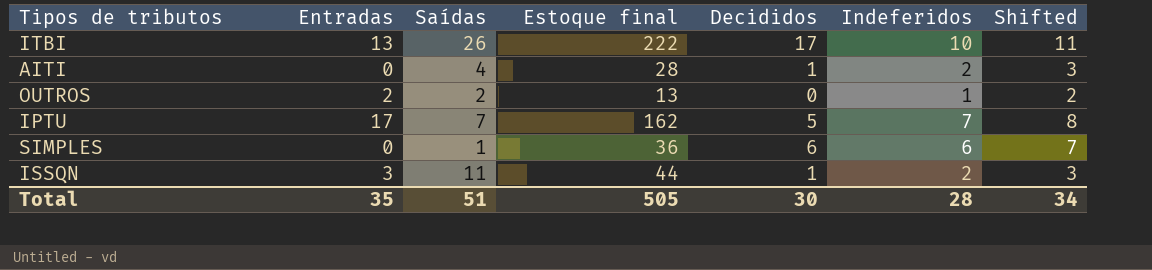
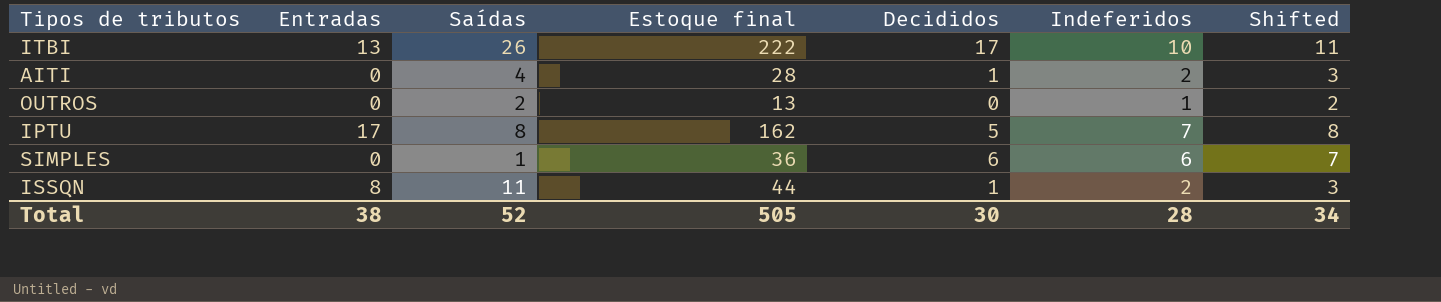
OUTROS | Entradas: 2 -> 0
IPTU | Saídas: 7 -> 8
ISSQN | Entradas: 3 -> 8
Total | Entradas: 35 -> 38
Total | Saídas: 51 -> 52

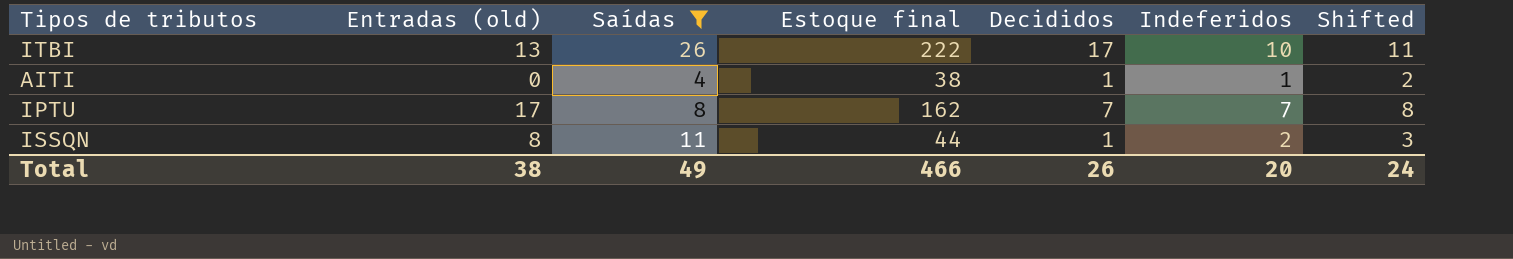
filter: none -> Saídas >= 4
column name: Entradas -> Entradas (old)
AITI | Estoque final: 28 -> 38
AITI | Indeferidos: 2 -> 1
AITI | Shifted: 3 -> 2
IPTU | Decididos: 5 -> 7
Total | Saídas: 52 -> 49
Total | Estoque final: 505 -> 466
Total | Decididos: 30 -> 26
Total | Indeferidos: 28 -> 20
Total | Shifted: 34 -> 24

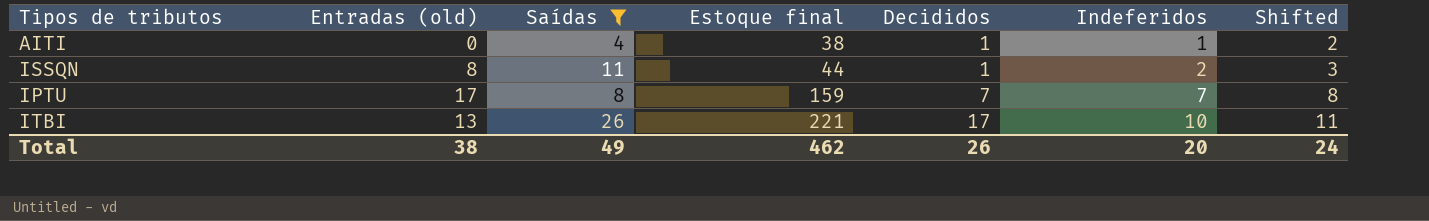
row order: none -> Estoque final ascending
IPTU | Estoque final: 162 -> 159
ITBI | Estoque final: 222 -> 221
Total | Estoque final: 466 -> 462

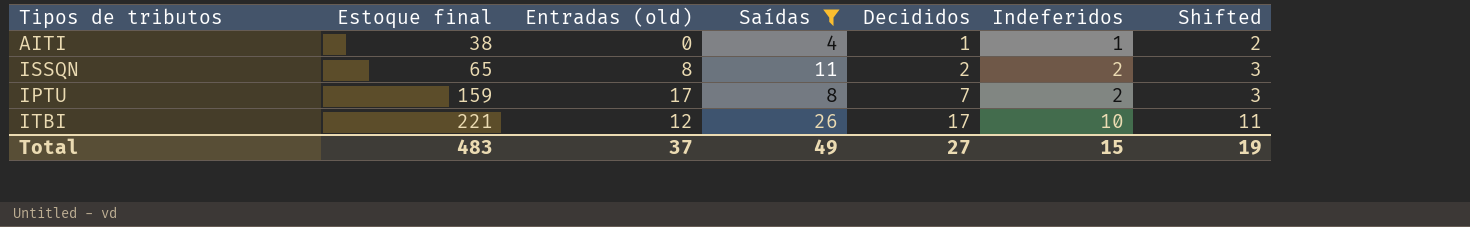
column Estoque final | position: 4 -> 2
ISSQN | Estoque final: 44 -> 65
ISSQN | Decididos: 1 -> 2
IPTU | Indeferidos: 7 -> 2
IPTU | Shifted: 8 -> 3
ITBI | Entradas (old): 13 -> 12
Total | Estoque final: 462 -> 483
Total | Entradas (old): 38 -> 37
Total | Decididos: 26 -> 27
Total | Indeferidos: 20 -> 15
Total | Shifted: 24 -> 19

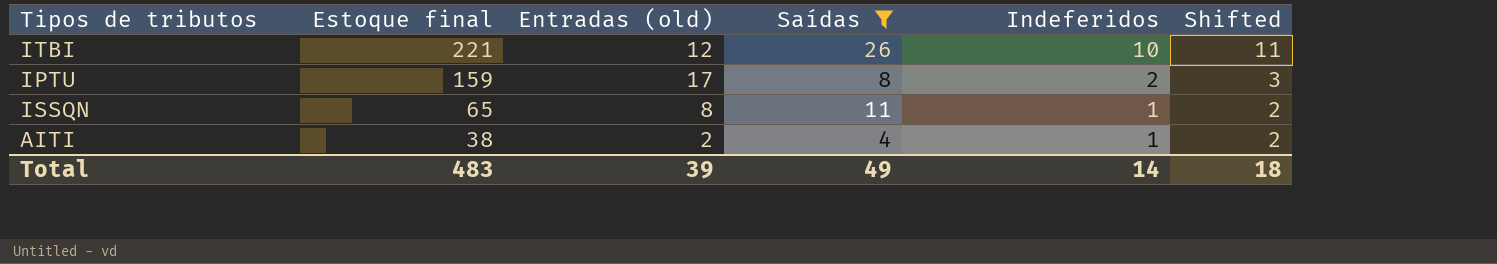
row order: Estoque final ascending -> Estoque final descending
column Decididos | position: 5 -> none
ISSQN | Indeferidos: 2 -> 1
ISSQN | Shifted: 3 -> 2
AITI | Entradas (old): 0 -> 2
Total | Entradas (old): 37 -> 39
Total | Indeferidos: 15 -> 14
Total | Shifted: 19 -> 18

